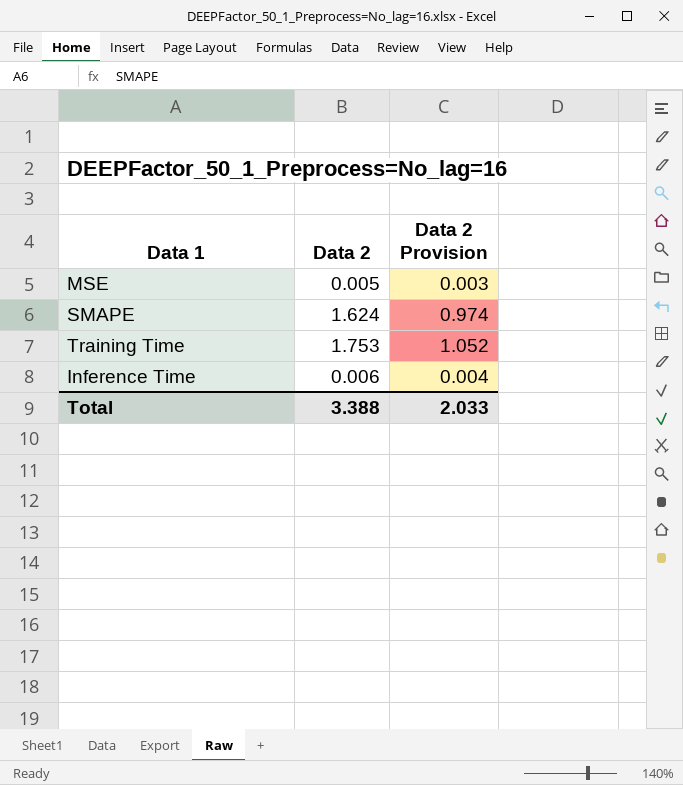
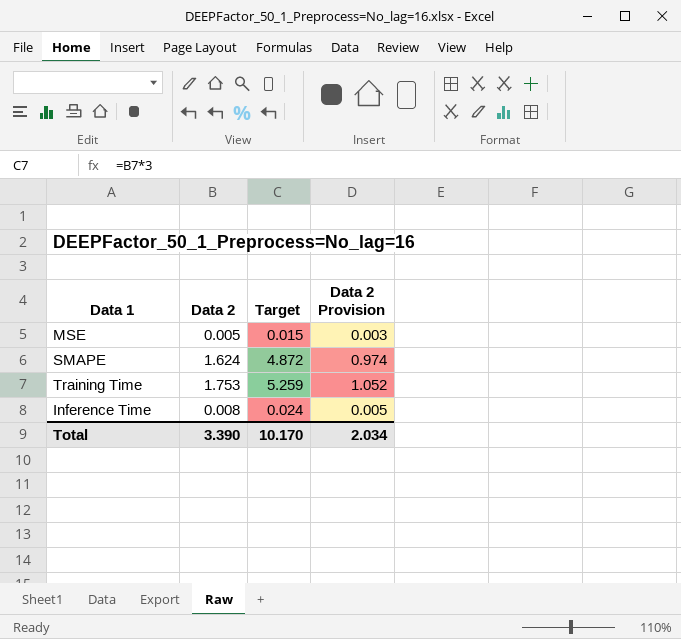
column Target | formula: none -> [Data 2] * 3
Inference Time | Data 2: 0.006 -> 0.008
Inference Time | Data 2 Provision: 0.004 -> 0.005
Total | Data 2: 3.388 -> 3.390
Total | Data 2 Provision: 2.033 -> 2.034

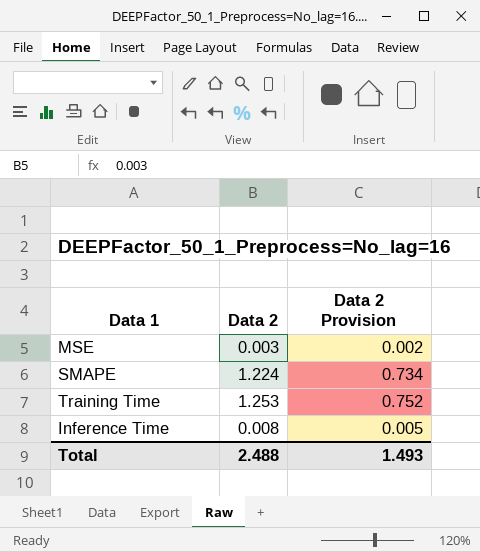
column Target | formula: [Data 2] * 3 -> none
MSE | Data 2: 0.005 -> 0.003
MSE | Data 2 Provision: 0.003 -> 0.002
SMAPE | Data 2: 1.624 -> 1.224
SMAPE | Data 2 Provision: 0.974 -> 0.734
Training Time | Data 2: 1.753 -> 1.253
Training Time | Data 2 Provision: 1.052 -> 0.752
Total | Data 2: 3.390 -> 2.488
Total | Data 2 Provision: 2.034 -> 1.493

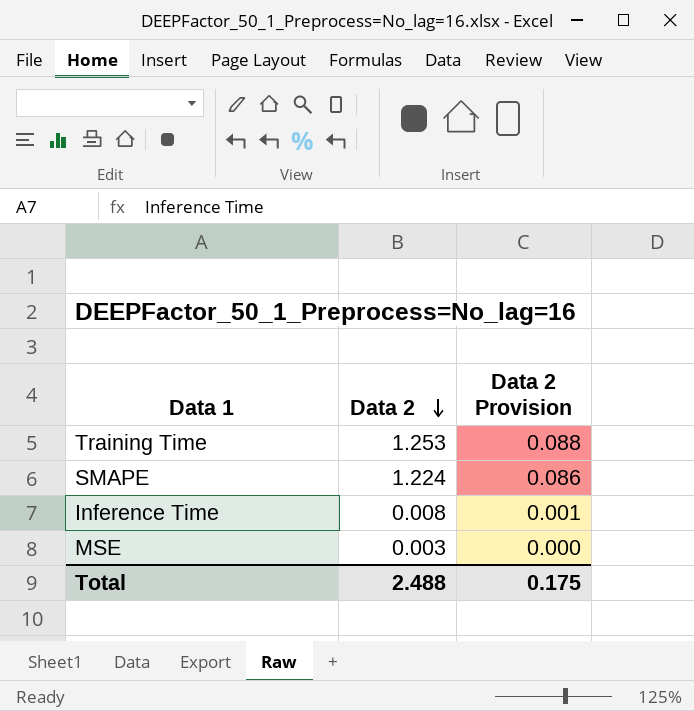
row order: none -> Data 2 descending
column Data 2 Provision | formula: [Data 2] * 0.6 -> [Data 2] * 0.07
Total | Data 2 Provision: 1.493 -> 0.175

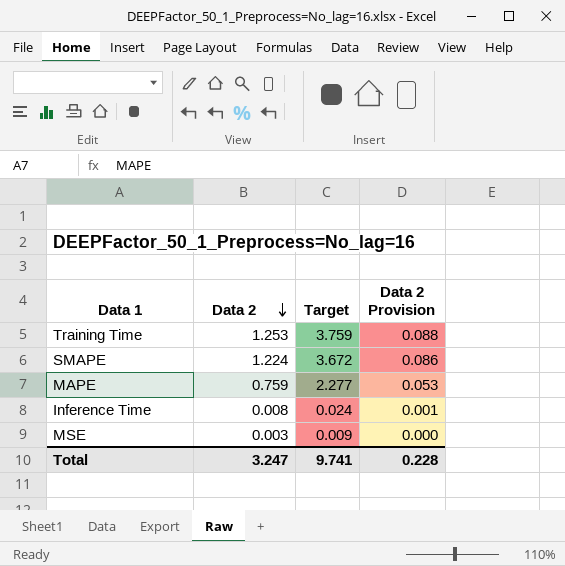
column Target | formula: none -> [Data 2] * 3
row MAPE: none -> 0.759 | 2.277 | 0.053
Total | Data 2: 2.488 -> 3.247
Total | Data 2 Provision: 0.175 -> 0.228

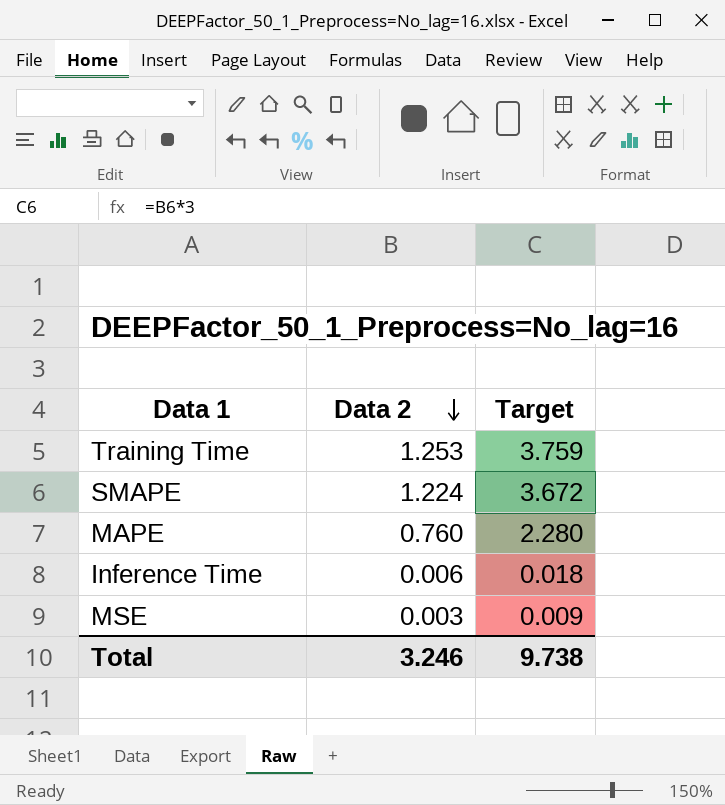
column Data 2 Provision | formula: [Data 2] * 0.07 -> none
MAPE | Data 2: 0.759 -> 0.760
MAPE | Target: 2.277 -> 2.280
Inference Time | Data 2: 0.008 -> 0.006
Inference Time | Target: 0.024 -> 0.018
Total | Data 2: 3.247 -> 3.246
Total | Target: 9.741 -> 9.738

